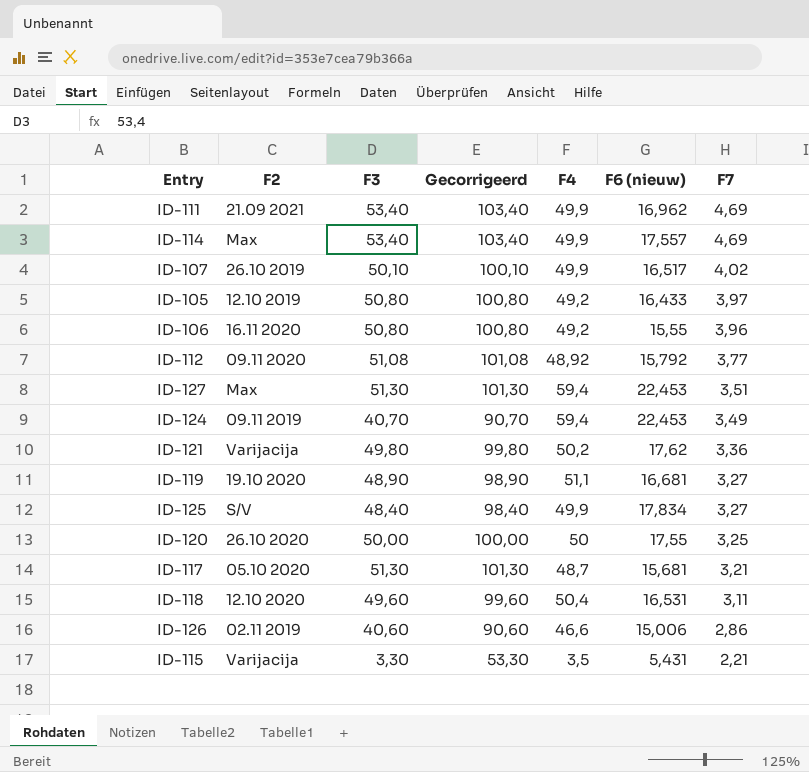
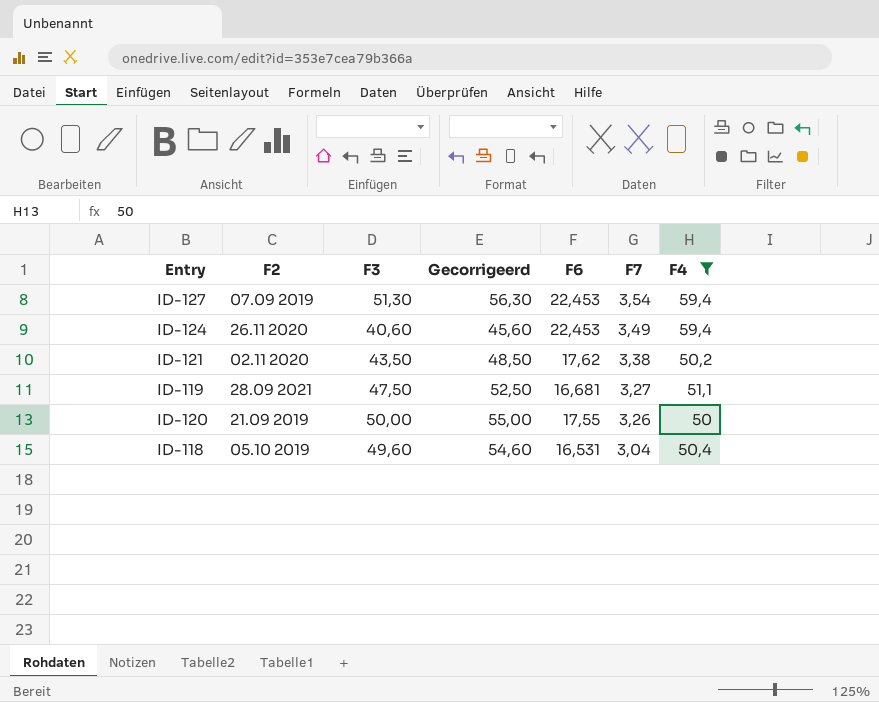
filter: none -> F4 >= 50
column Gecorrigeerd | formula: [F3] + 50 -> [F3] + 5
column name: F6 (nieuw) -> F6
column F4 | position: 5 -> 7
ID-127 | F2: Max -> 07.09 2019
ID-127 | F7: 3,51 -> 3,54
ID-124 | F2: 09.11 2019 -> 26.11 2020
ID-124 | F3: 40,70 -> 40,60
ID-121 | F2: Varijacija -> 02.11 2020
ID-121 | F3: 49,80 -> 43,50
ID-121 | F7: 3,36 -> 3,38
ID-119 | F2: 19.10 2020 -> 28.09 2021
ID-119 | F3: 48,90 -> 47,50
ID-120 | F2: 26.10 2020 -> 21.09 2019
ID-120 | F7: 3,25 -> 3,26
ID-118 | F2: 12.10 2020 -> 05.10 2019
ID-118 | F7: 3,11 -> 3,04

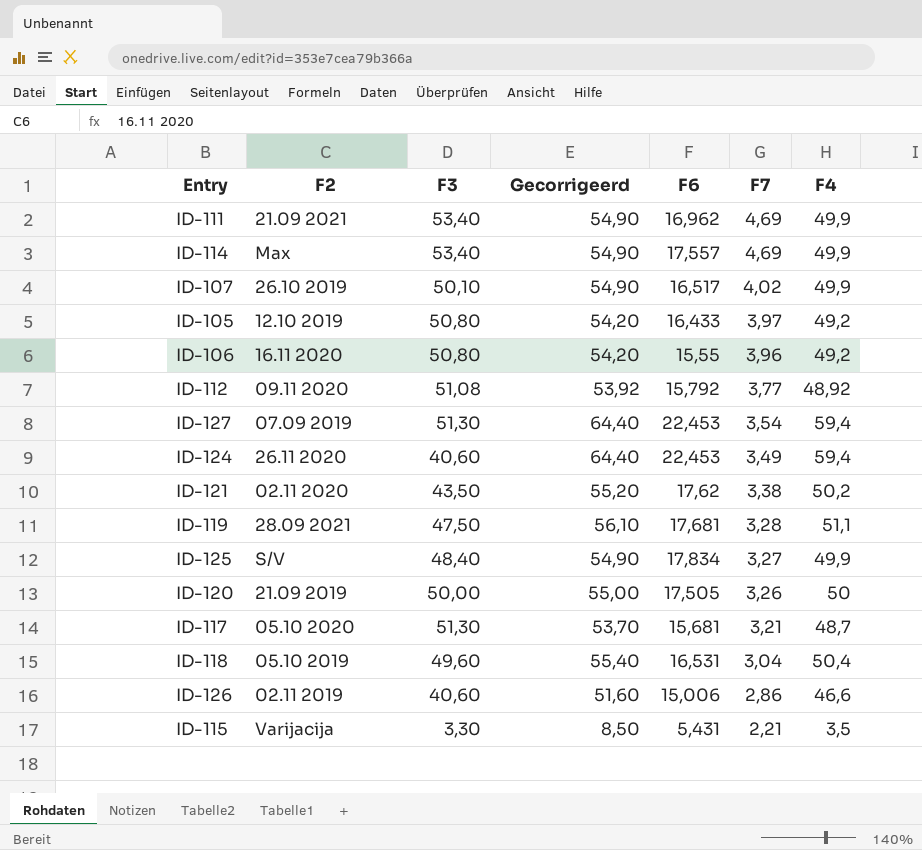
filter: F4 >= 50 -> none
column Gecorrigeerd | formula: [F3] + 5 -> [F4] + 5
ID-119 | F6: 16,681 -> 17,681
ID-119 | F7: 3,27 -> 3,28
ID-120 | F6: 17,55 -> 17,505

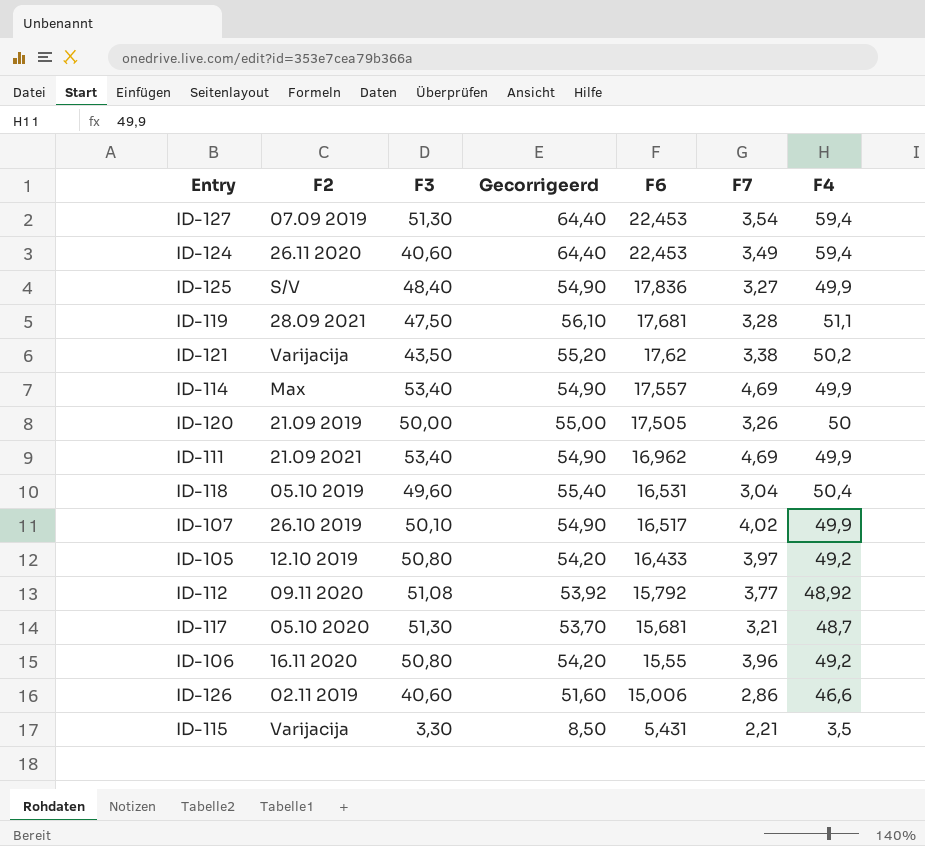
row order: F7 descending -> F6 descending
ID-125 | F6: 17,834 -> 17,836
ID-121 | F2: 02.11 2020 -> Varijacija

